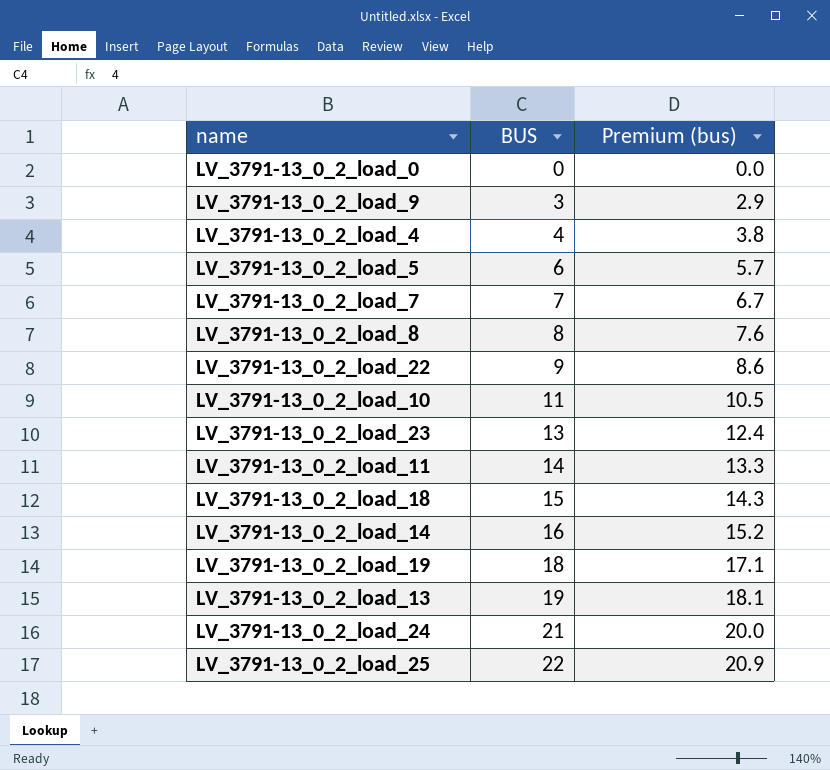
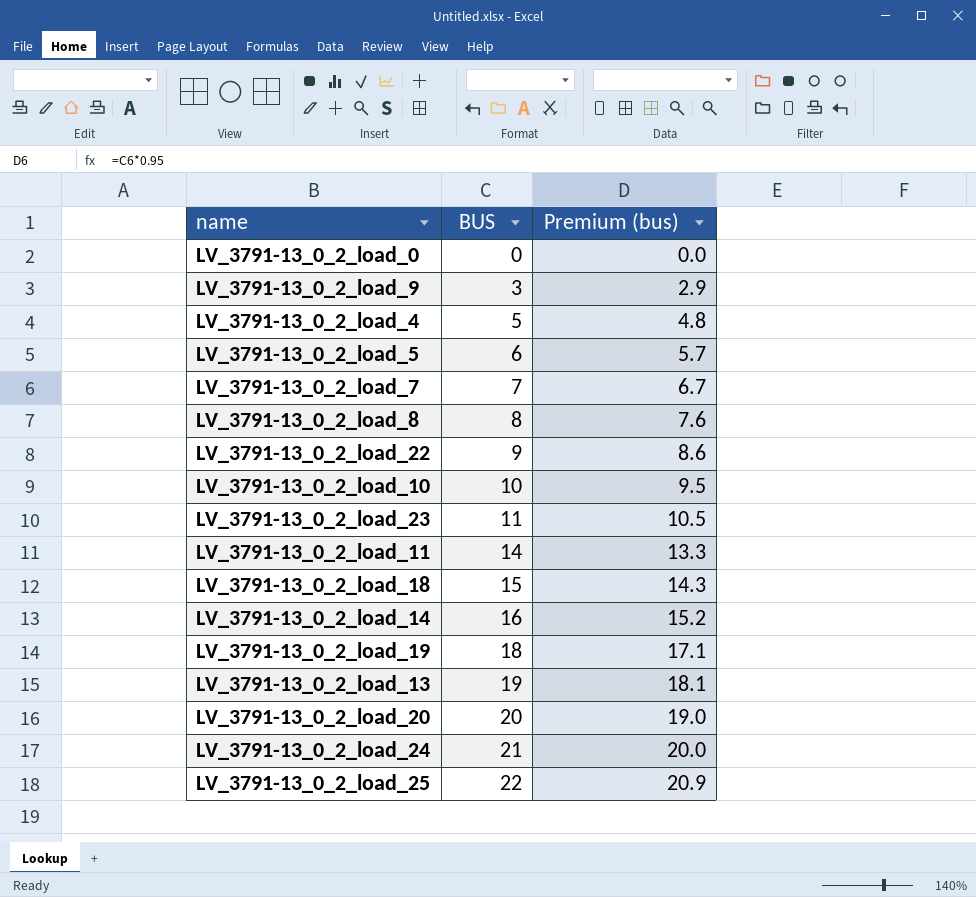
LV_3791-13_0_2_load_4 | BUS: 4 -> 5
LV_3791-13_0_2_load_4 | Premium (bus): 3.8 -> 4.8
LV_3791-13_0_2_load_10 | BUS: 11 -> 10
LV_3791-13_0_2_load_10 | Premium (bus): 10.5 -> 9.5
LV_3791-13_0_2_load_23 | BUS: 13 -> 11
LV_3791-13_0_2_load_23 | Premium (bus): 12.4 -> 10.5
row LV_3791-13_0_2_load_20: none -> 20 | 19.0

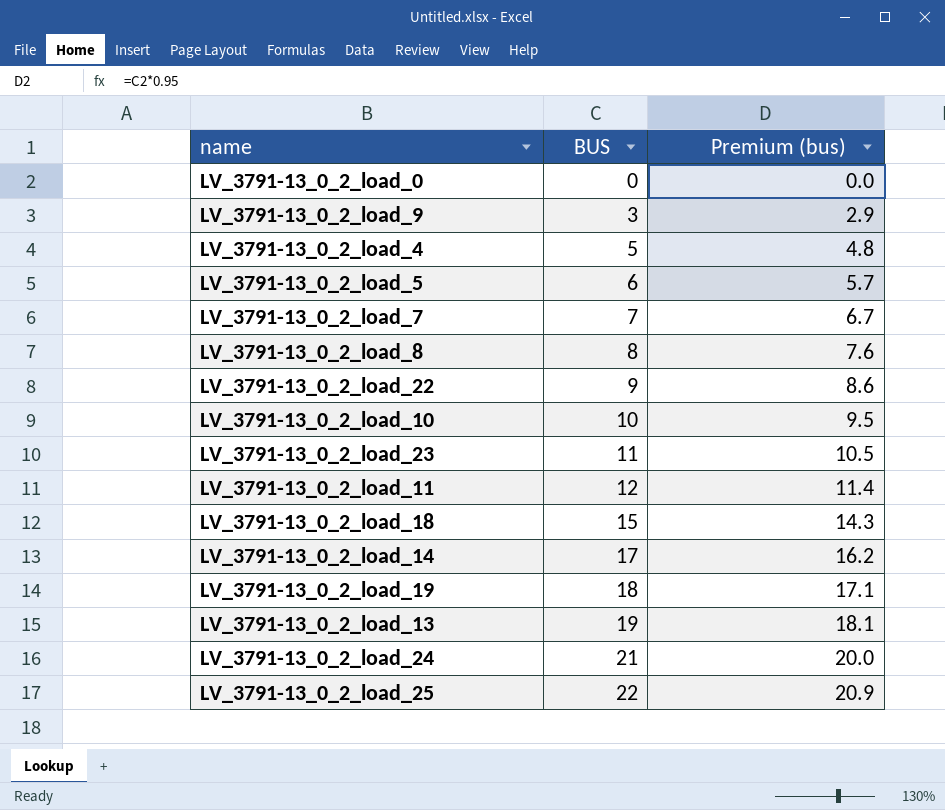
row LV_3791-13_0_2_load_20: 20 | 19.0 -> none
LV_3791-13_0_2_load_11 | BUS: 14 -> 12
LV_3791-13_0_2_load_11 | Premium (bus): 13.3 -> 11.4
LV_3791-13_0_2_load_14 | BUS: 16 -> 17
LV_3791-13_0_2_load_14 | Premium (bus): 15.2 -> 16.2

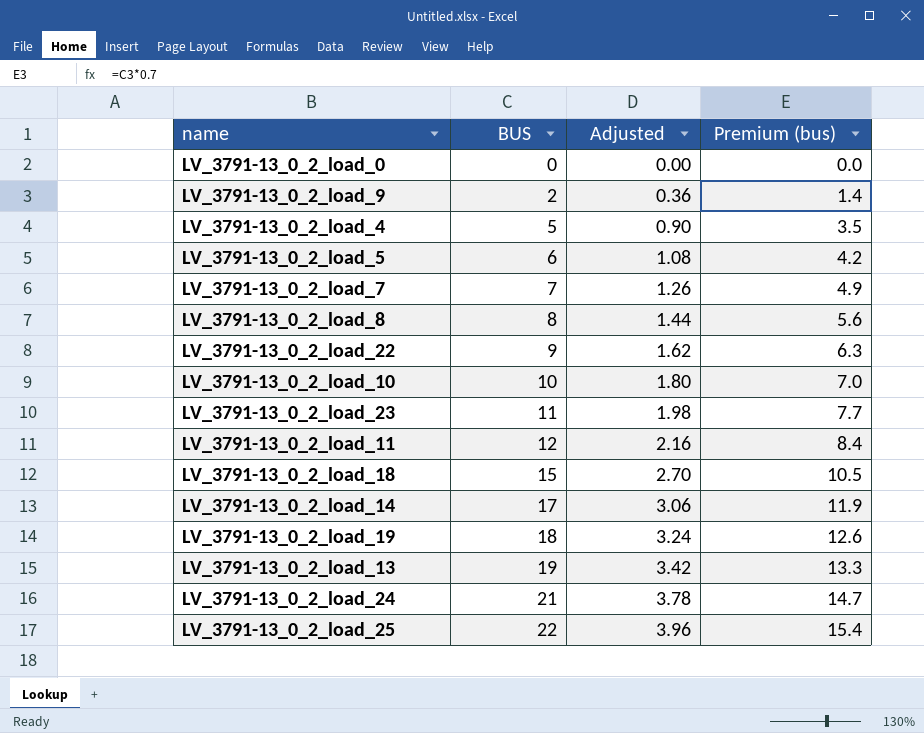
column Adjusted | formula: none -> [BUS] * 0.18
column Premium (bus) | formula: [BUS] * 0.95 -> [BUS] * 0.7
LV_3791-13_0_2_load_9 | BUS: 3 -> 2

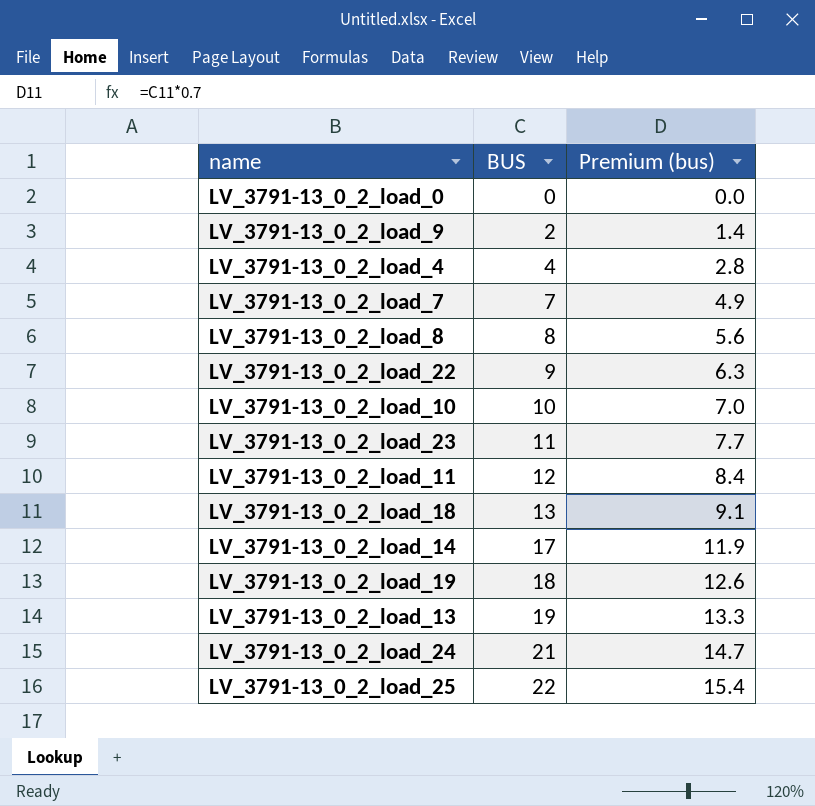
column Adjusted | formula: [BUS] * 0.18 -> none
row LV_3791-13_0_2_load_5: 6 | 1.08 | 4.2 -> none
LV_3791-13_0_2_load_4 | BUS: 5 -> 4
LV_3791-13_0_2_load_4 | Premium (bus): 3.5 -> 2.8
LV_3791-13_0_2_load_18 | BUS: 15 -> 13
LV_3791-13_0_2_load_18 | Premium (bus): 10.5 -> 9.1

